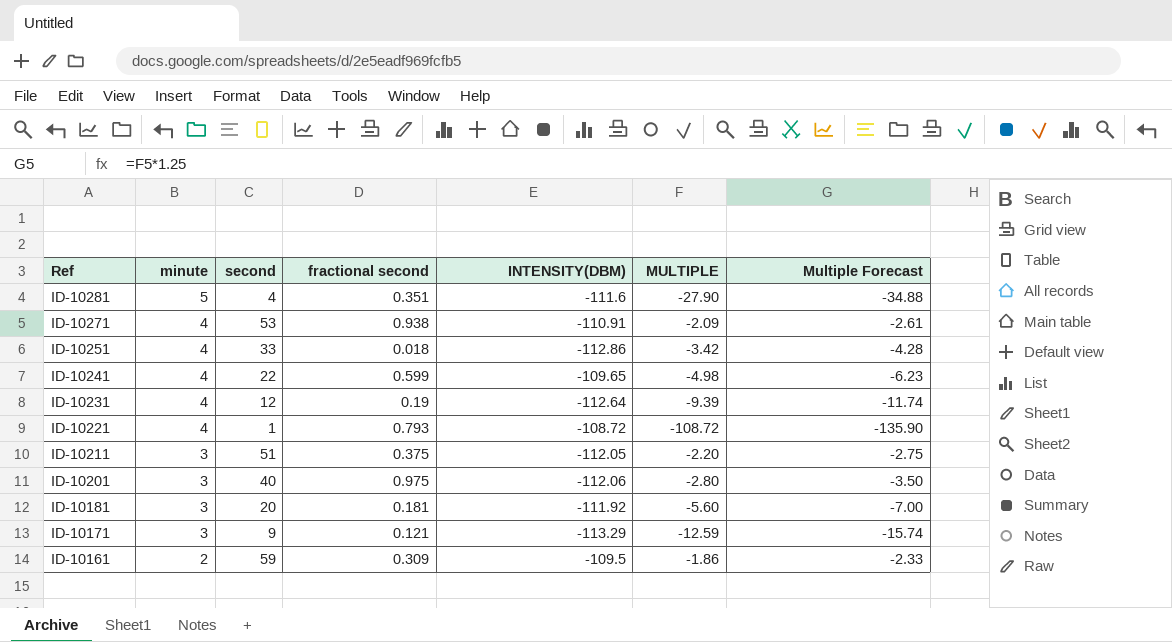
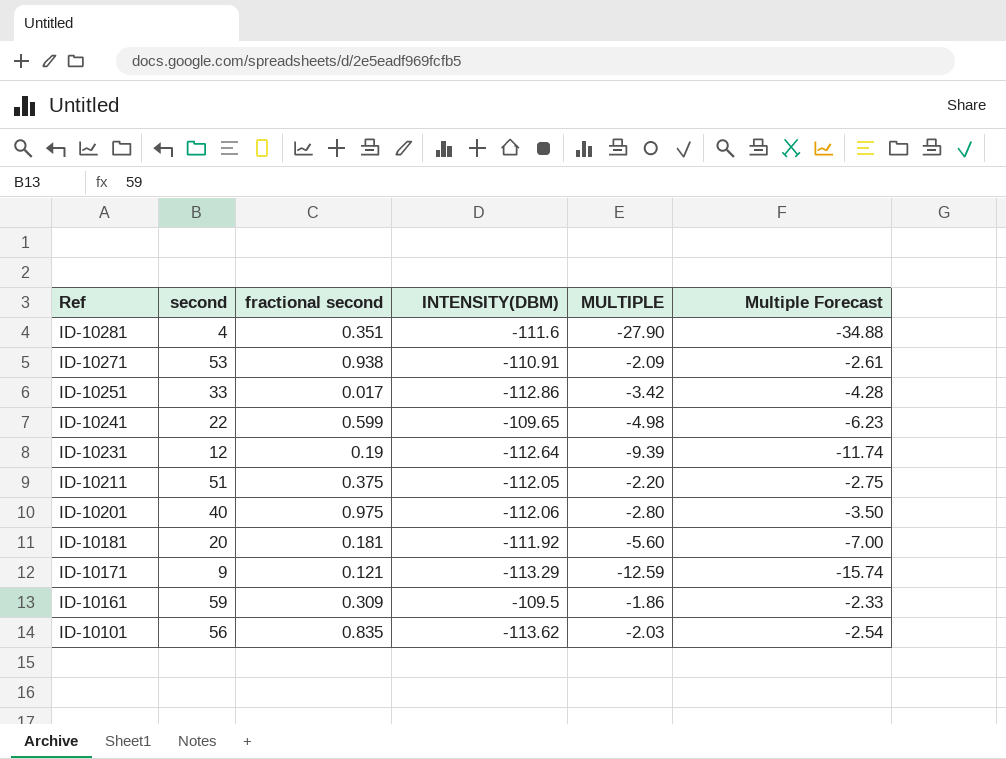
column minute | position: 2 -> none
row ID-10221: 4 | 1 | 0.793 | -108.72 | -108.72 | -135.90 -> none
ID-10251 | fractional second: 0.018 -> 0.017
row ID-10101: none -> 56 | 0.835 | -113.62 | -2.03 | -2.54

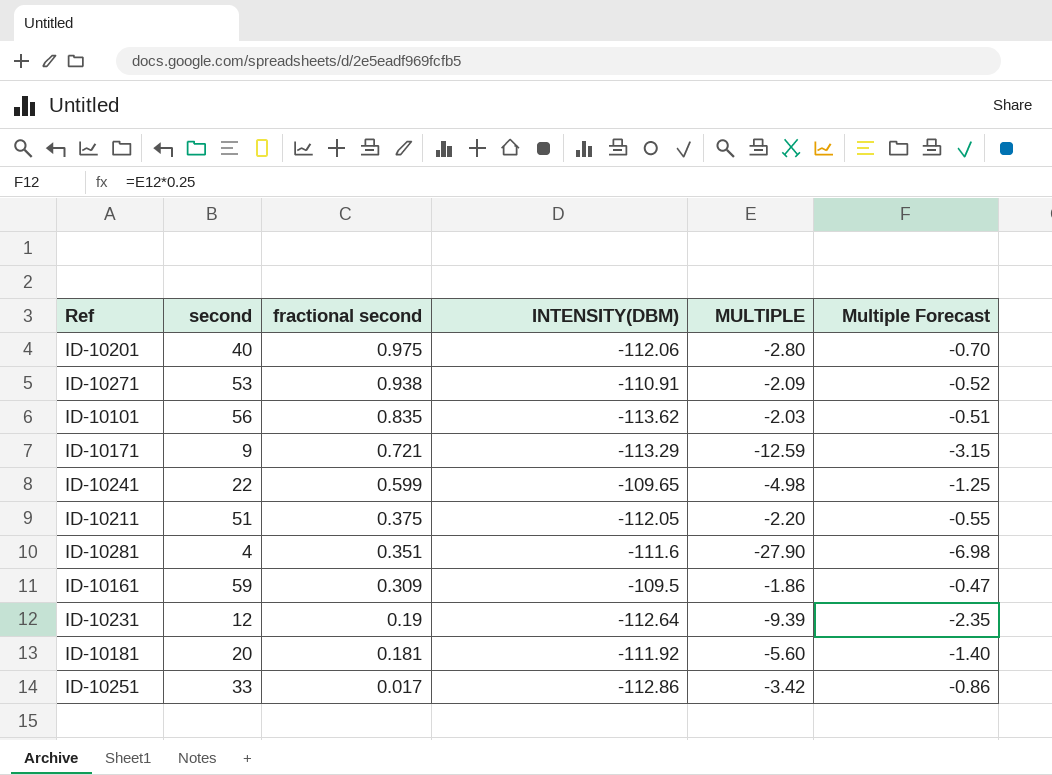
row order: Ref descending -> fractional second descending
column Multiple Forecast | formula: [MULTIPLE] * 1.25 -> [MULTIPLE] * 0.25
ID-10171 | fractional second: 0.121 -> 0.721

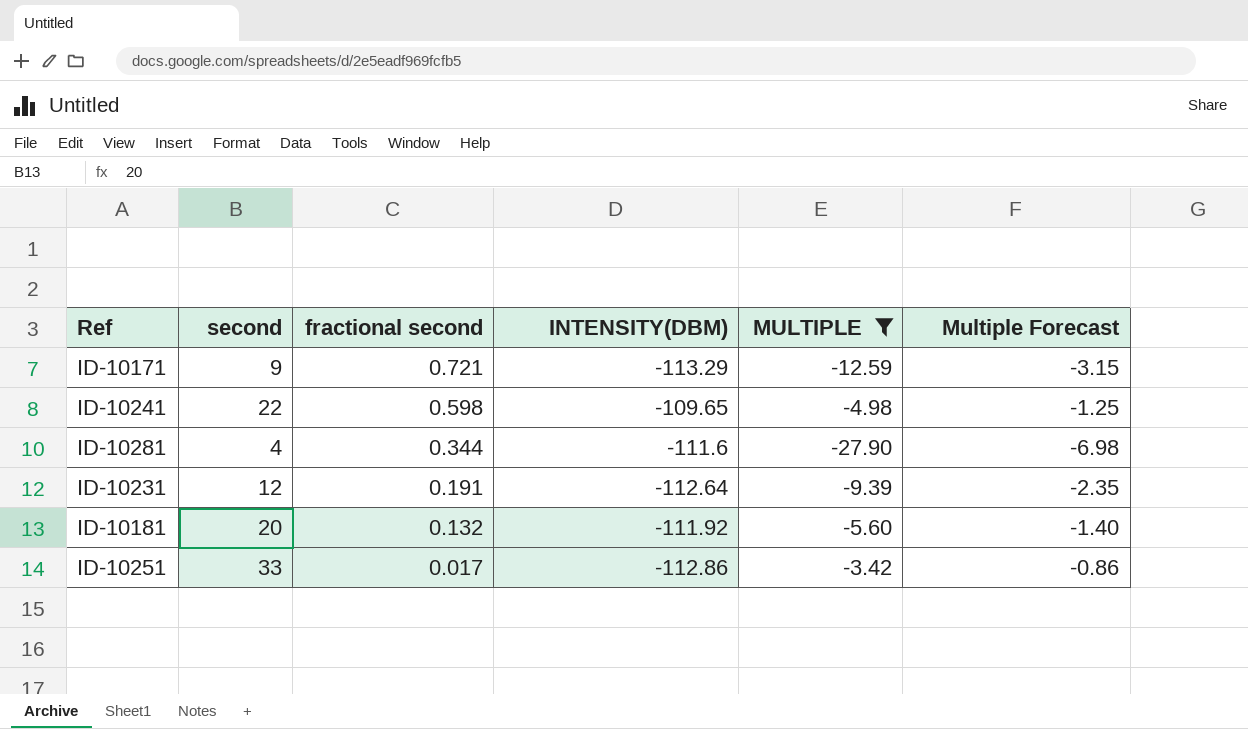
filter: none -> MULTIPLE <= -3.42
ID-10241 | fractional second: 0.599 -> 0.598
ID-10281 | fractional second: 0.351 -> 0.344
ID-10231 | fractional second: 0.19 -> 0.191
ID-10181 | fractional second: 0.181 -> 0.132

